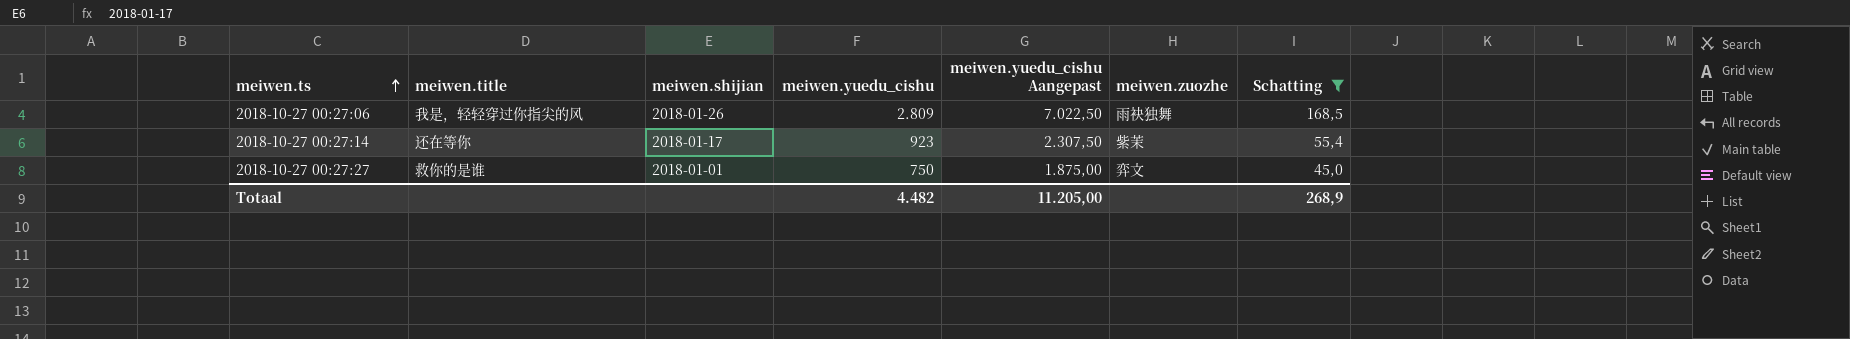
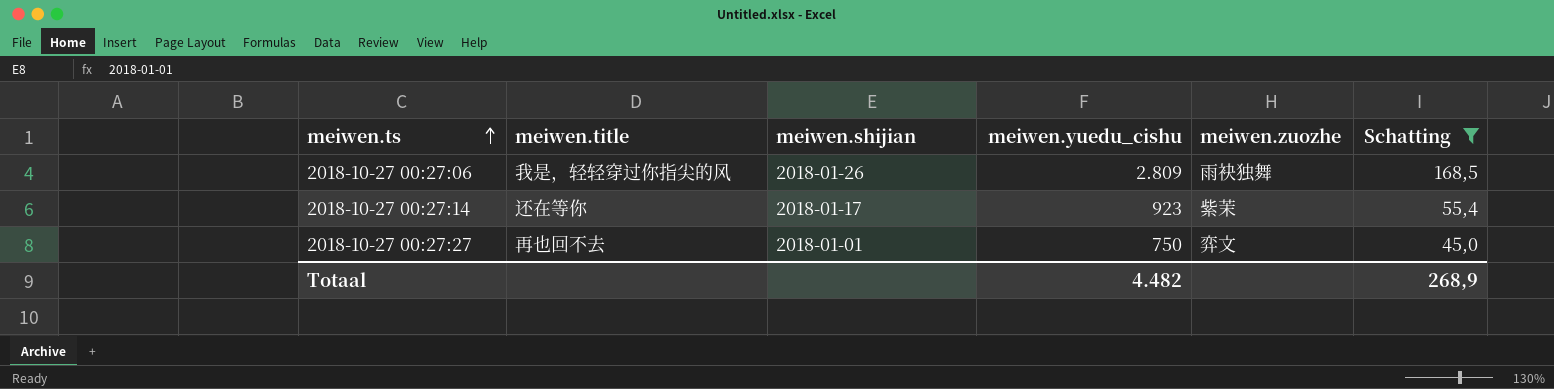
column meiwen.yuedu_cishu Aangepast | formula: [meiwen.yuedu_cishu] * 2,5 -> none
2018-10-27 00:27:27 | meiwen.title: 救你的是谁 -> 再也回不去

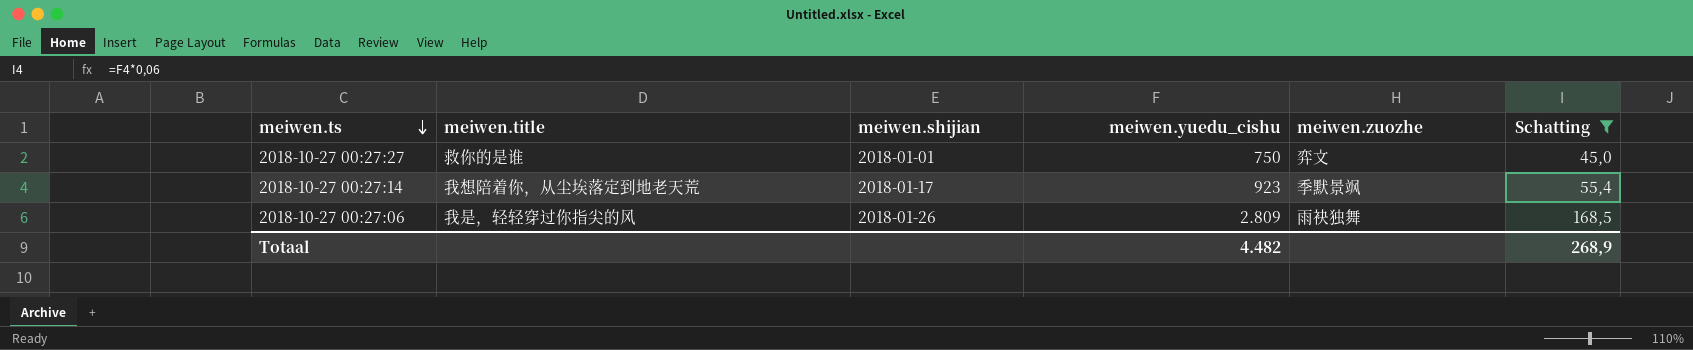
row order: meiwen.ts ascending -> meiwen.ts descending
2018-10-27 00:27:27 | meiwen.title: 再也回不去 -> 救你的是谁
2018-10-27 00:27:14 | meiwen.title: 还在等你 -> 我想陪着你，从尘埃落定到地老天荒
2018-10-27 00:27:14 | meiwen.zuozhe: 紫茉 -> 季默景飒

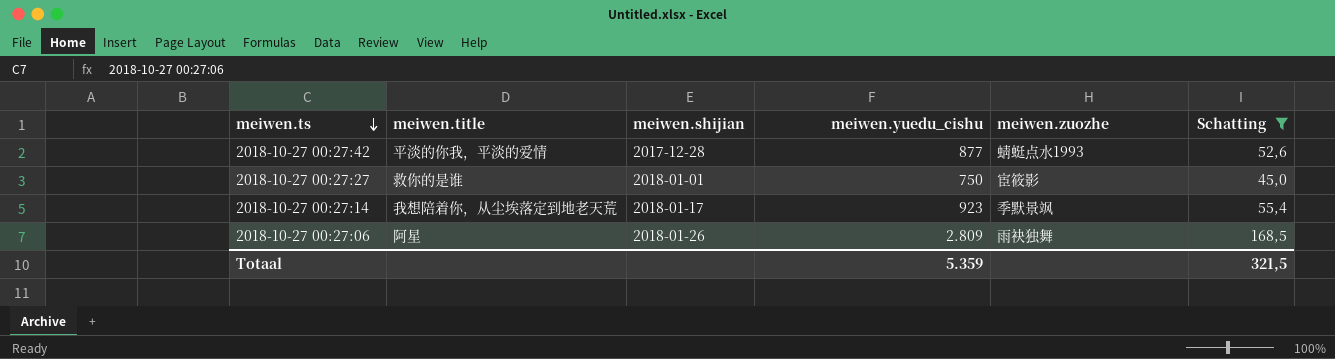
row 2018-10-27 00:27:42: none -> 平淡的你我，平淡的爱情 | 2017-12-28 | 877 | 蜻蜓点水1993 | 52,6
2018-10-27 00:27:27 | meiwen.zuozhe: 弈文 -> 宦筱影
2018-10-27 00:27:06 | meiwen.title: 我是，轻轻穿过你指尖的风 -> 阿星
Totaal | meiwen.yuedu_cishu: 4.482 -> 5.359
Totaal | Schatting: 268,9 -> 321,5

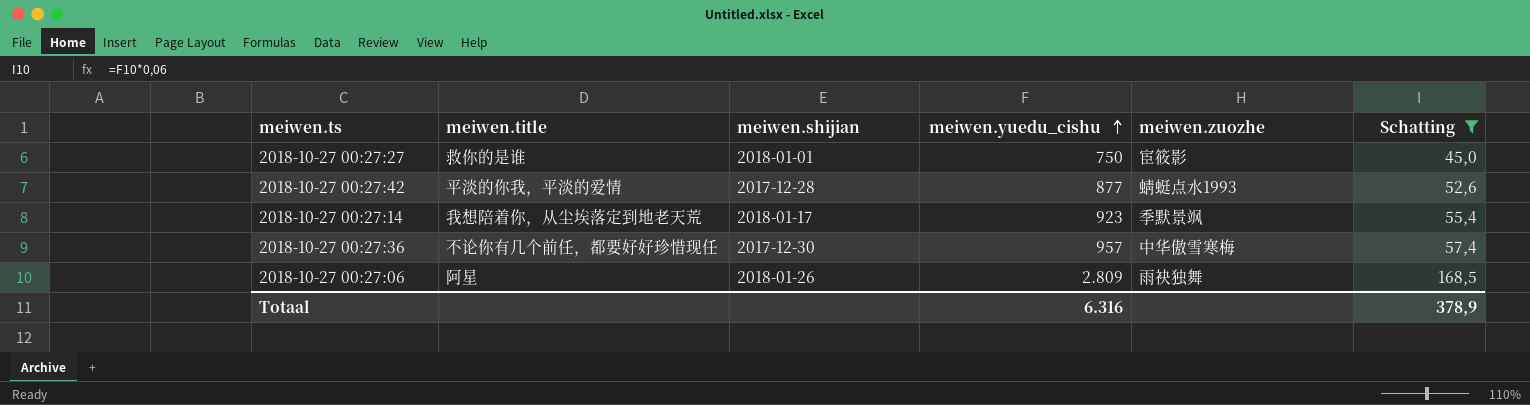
row order: meiwen.ts descending -> meiwen.yuedu_cishu ascending
row 2018-10-27 00:27:36: none -> 不论你有几个前任，都要好好珍惜现任 | 2017-12-30 | 957 | 中华傲雪寒梅 | 57,4
Totaal | meiwen.yuedu_cishu: 5.359 -> 6.316
Totaal | Schatting: 321,5 -> 378,9

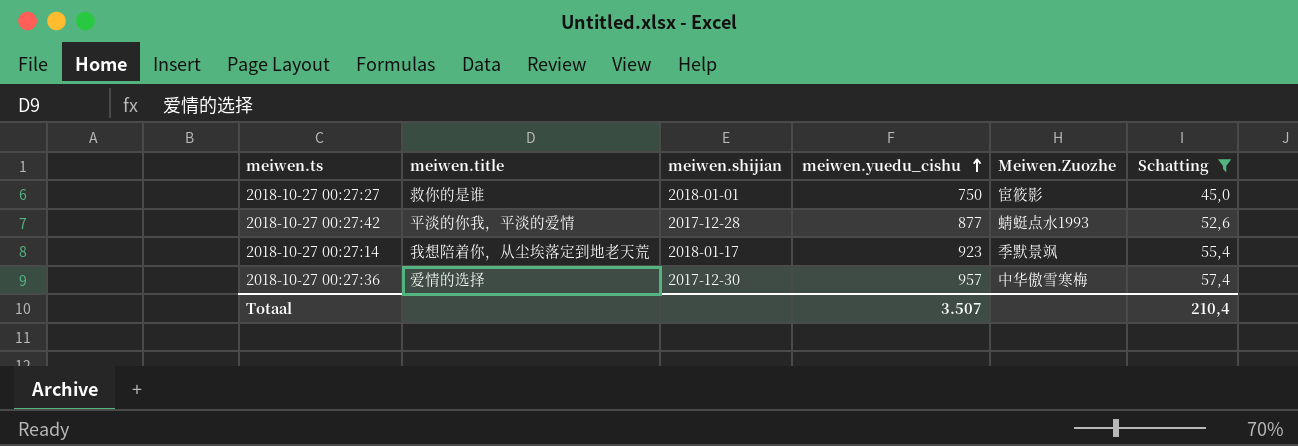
column name: meiwen.zuozhe -> Meiwen.Zuozhe
row 2018-10-27 00:27:06: 阿星 | 2018-01-26 | 2.809 | 雨袂独舞 | 168,5 -> none
2018-10-27 00:27:36 | meiwen.title: 不论你有几个前任，都要好好珍惜现任 -> 爱情的选择
Totaal | meiwen.yuedu_cishu: 6.316 -> 3.507
Totaal | Schatting: 378,9 -> 210,4

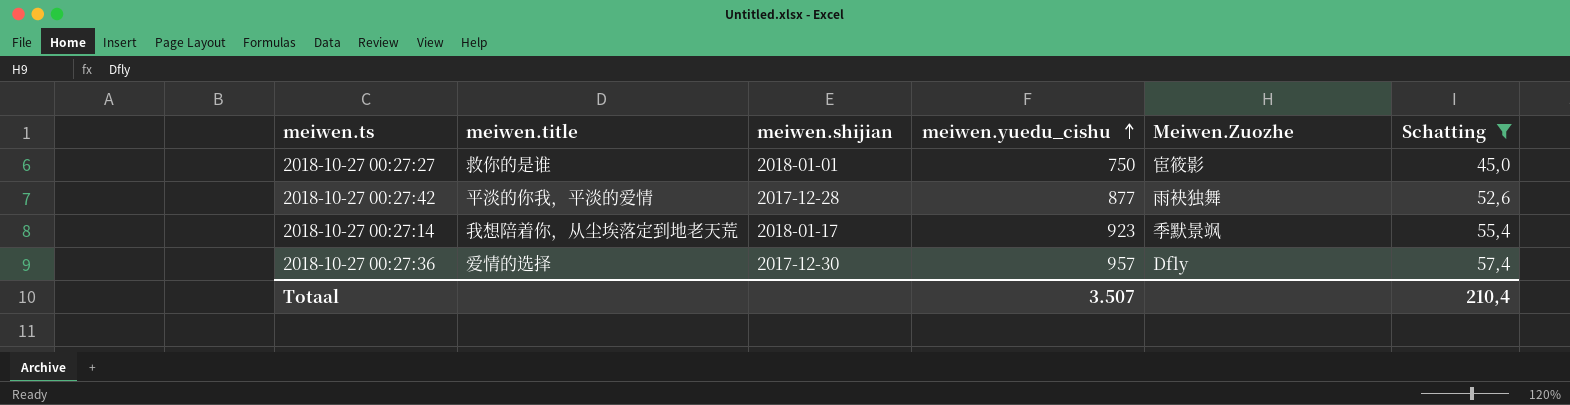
2018-10-27 00:27:42 | Meiwen.Zuozhe: 蜻蜓点水1993 -> 雨袂独舞
2018-10-27 00:27:36 | Meiwen.Zuozhe: 中华傲雪寒梅 -> Dfly

